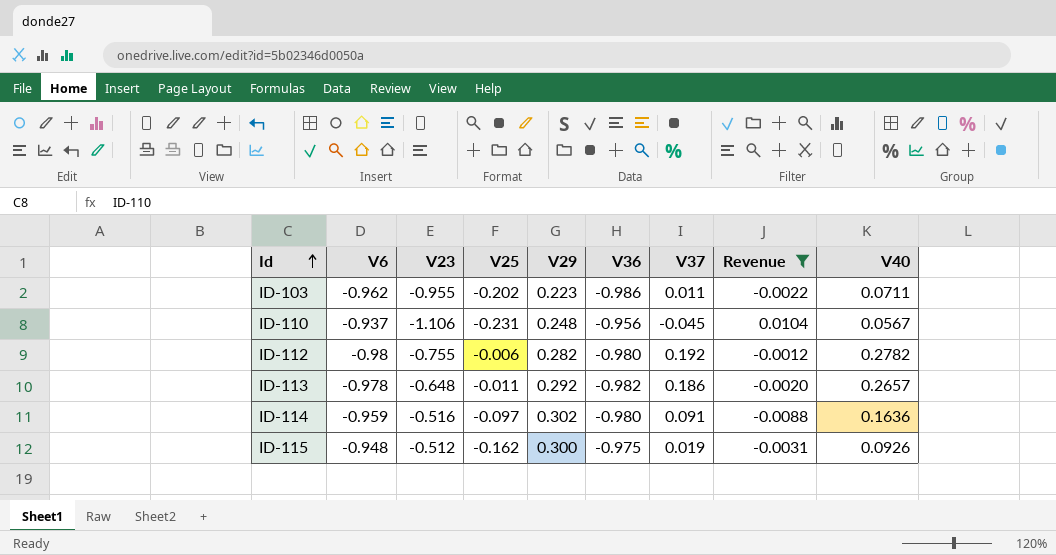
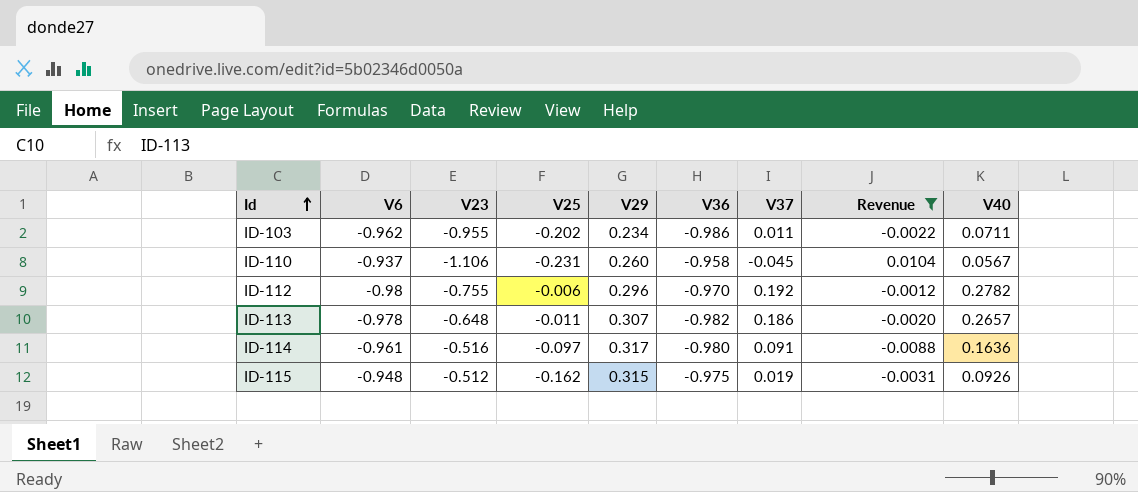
ID-103 | V29: 0.223 -> 0.234
ID-110 | V29: 0.248 -> 0.260
ID-110 | V36: -0.956 -> -0.958
ID-112 | V29: 0.282 -> 0.296
ID-112 | V36: -0.980 -> -0.970
ID-113 | V29: 0.292 -> 0.307
ID-114 | V6: -0.959 -> -0.961
ID-114 | V29: 0.302 -> 0.317
ID-115 | V29: 0.300 -> 0.315

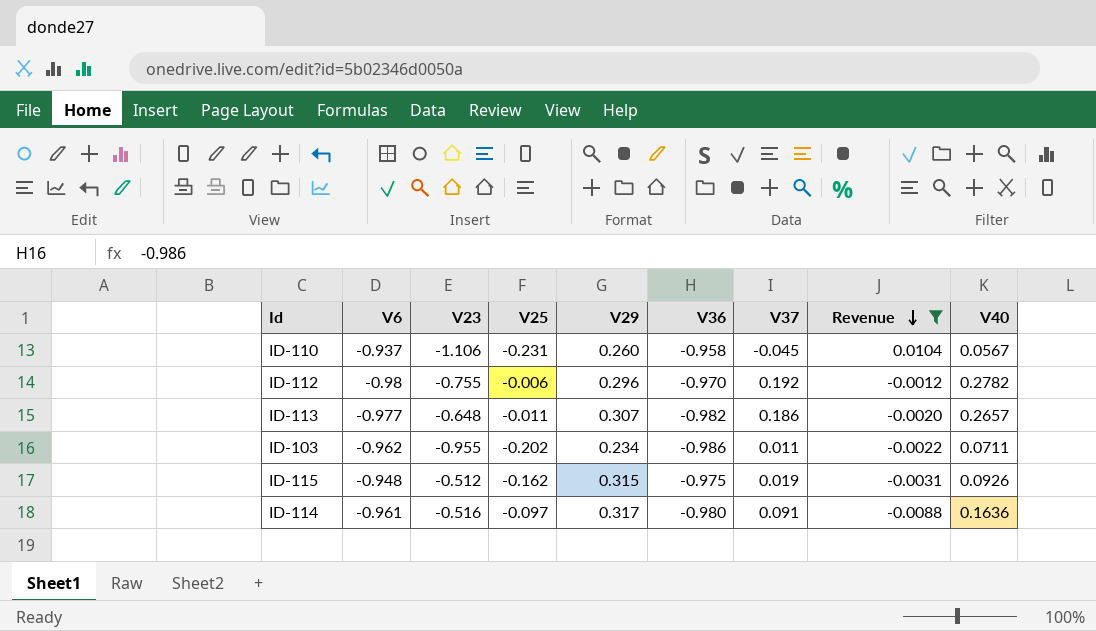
row order: Id ascending -> Revenue descending
ID-113 | V6: -0.978 -> -0.977

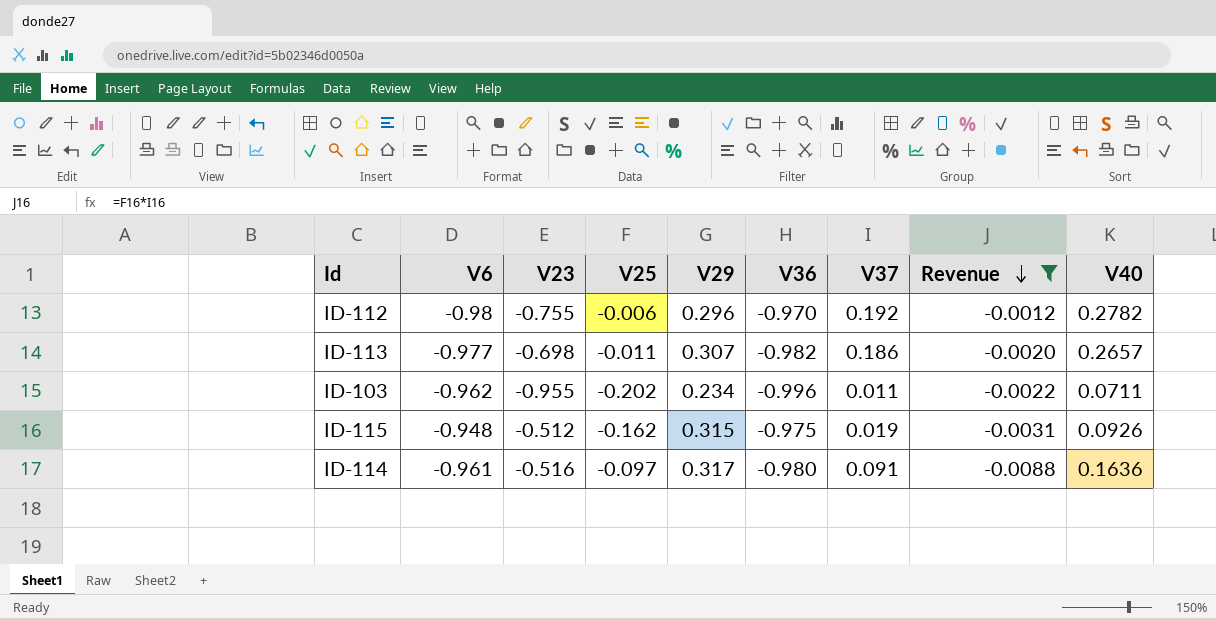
row ID-110: -0.937 | -1.106 | -0.231 | 0.260 | -0.958 | -0.045 | 0.0104 | 0.0567 -> none
ID-113 | V23: -0.648 -> -0.698
ID-103 | V36: -0.986 -> -0.996

